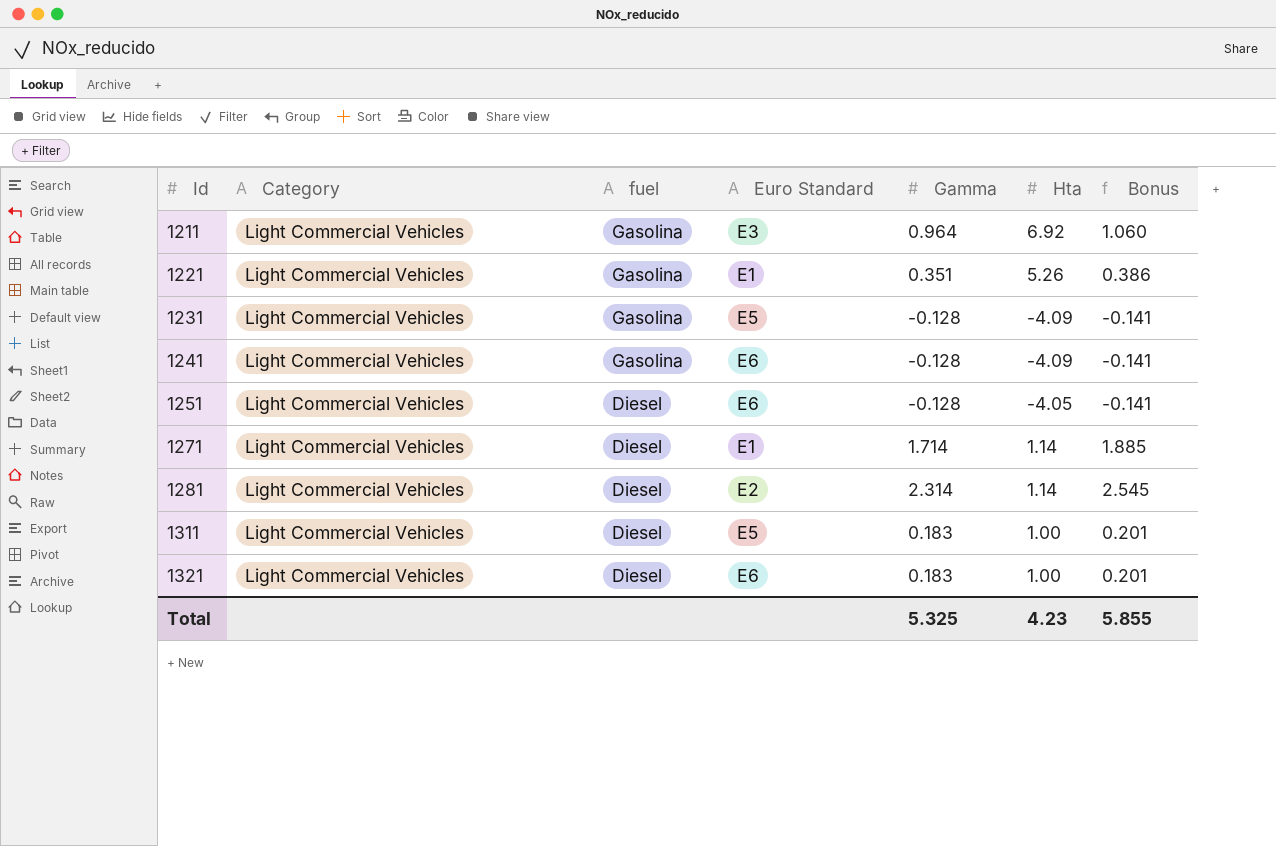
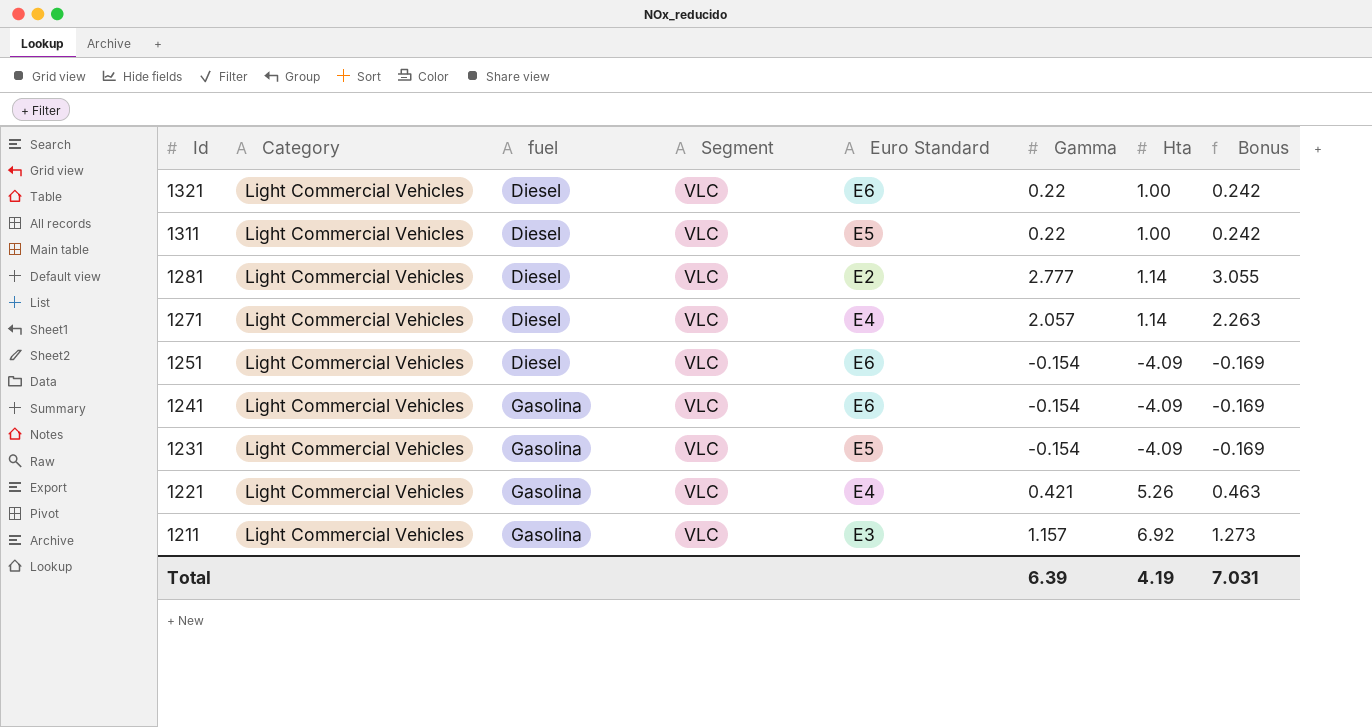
row order: Id ascending -> Id descending
column Segment | position: none -> 4
1321 | Gamma: 0.183 -> 0.22
1321 | Bonus: 0.201 -> 0.242
1311 | Gamma: 0.183 -> 0.22
1311 | Bonus: 0.201 -> 0.242
1281 | Gamma: 2.314 -> 2.777
1281 | Bonus: 2.545 -> 3.055
1271 | Euro Standard: E1 -> E4
1271 | Gamma: 1.714 -> 2.057
1271 | Bonus: 1.885 -> 2.263
1251 | Gamma: -0.128 -> -0.154
1251 | Hta: -4.05 -> -4.09
1251 | Bonus: -0.141 -> -0.169
1241 | Gamma: -0.128 -> -0.154
1241 | Bonus: -0.141 -> -0.169
1231 | Gamma: -0.128 -> -0.154
1231 | Bonus: -0.141 -> -0.169
1221 | Euro Standard: E1 -> E4
1221 | Gamma: 0.351 -> 0.421
1221 | Bonus: 0.386 -> 0.463
1211 | Gamma: 0.964 -> 1.157
1211 | Bonus: 1.060 -> 1.273
Total | Gamma: 5.325 -> 6.39
Total | Hta: 4.23 -> 4.19
Total | Bonus: 5.855 -> 7.031

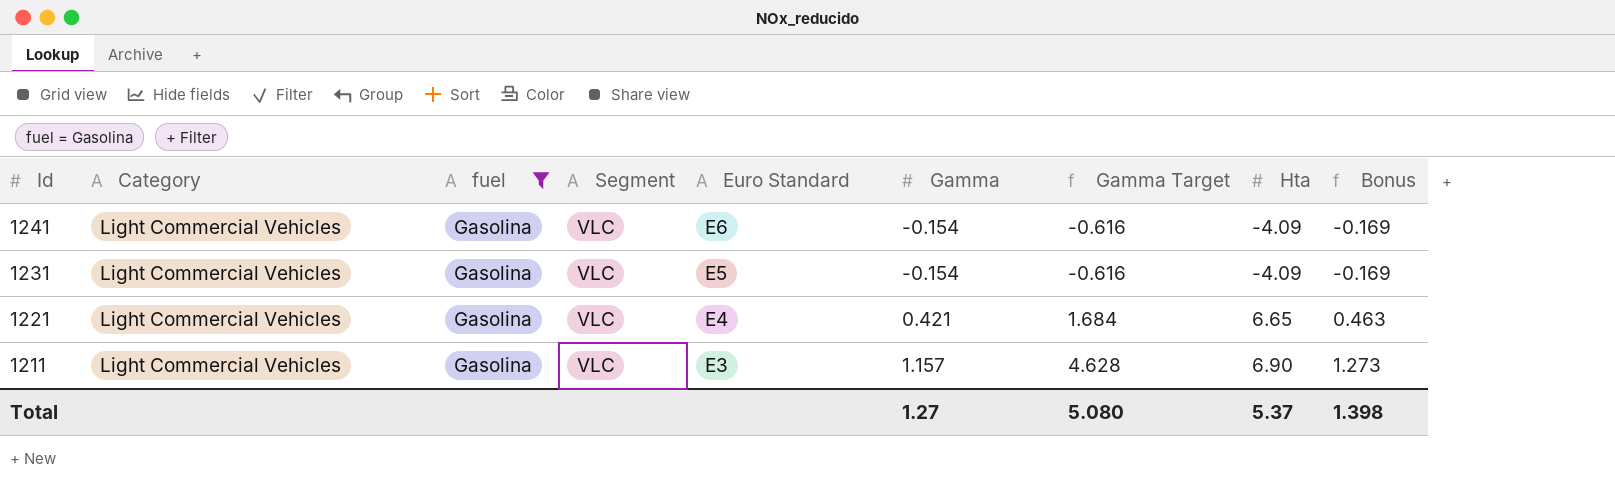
filter: none -> fuel = Gasolina
column Gamma Target | formula: none -> [Gamma] * 4
1221 | Hta: 5.26 -> 6.65
1211 | Hta: 6.92 -> 6.90
Total | Gamma: 6.39 -> 1.27
Total | Hta: 4.19 -> 5.37
Total | Bonus: 7.031 -> 1.398

